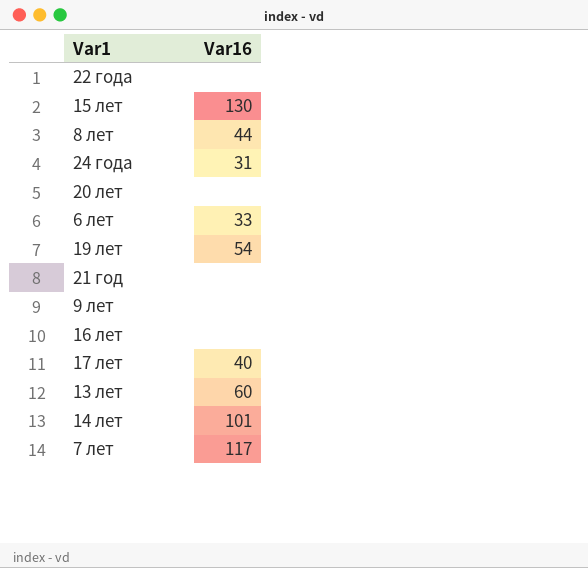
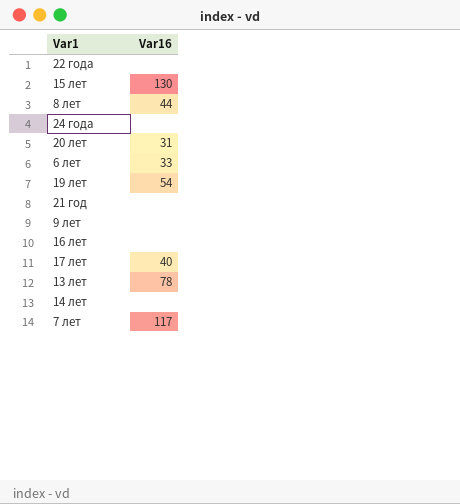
24 года | Var16: 31 -> none
20 лет | Var16: none -> 31
13 лет | Var16: 60 -> 78
14 лет | Var16: 101 -> none

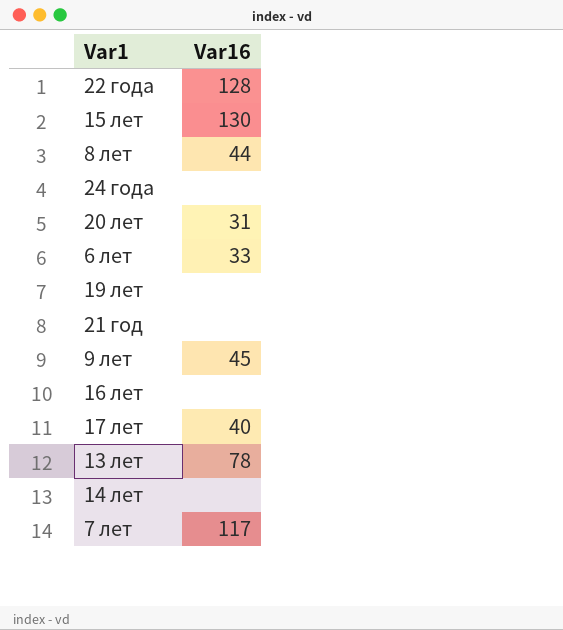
22 года | Var16: none -> 128
19 лет | Var16: 54 -> none
9 лет | Var16: none -> 45

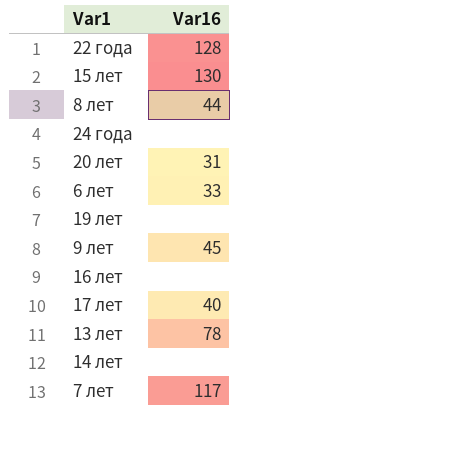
row 21 год: none -> none

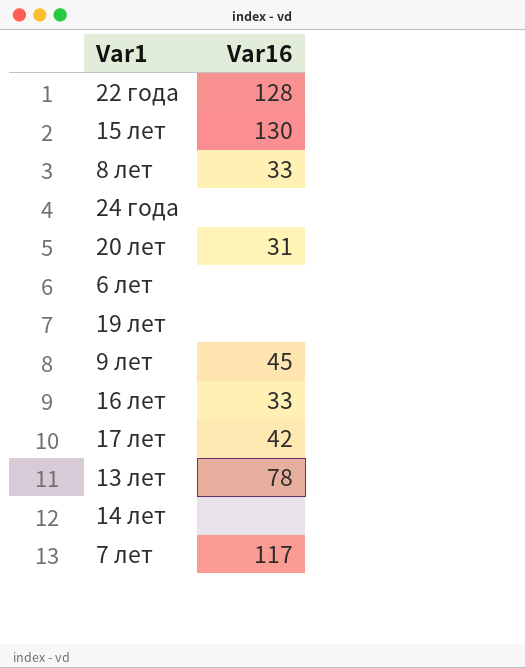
8 лет | Var16: 44 -> 33
6 лет | Var16: 33 -> none
16 лет | Var16: none -> 33
17 лет | Var16: 40 -> 42

